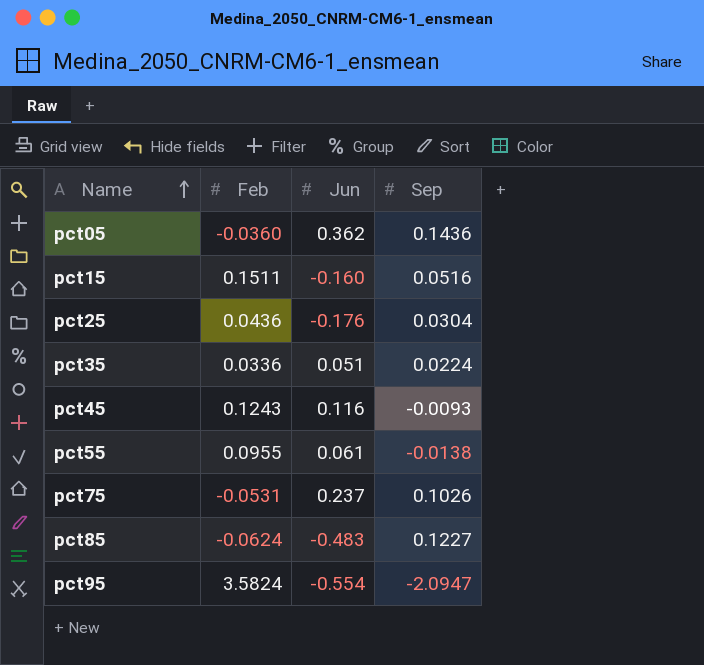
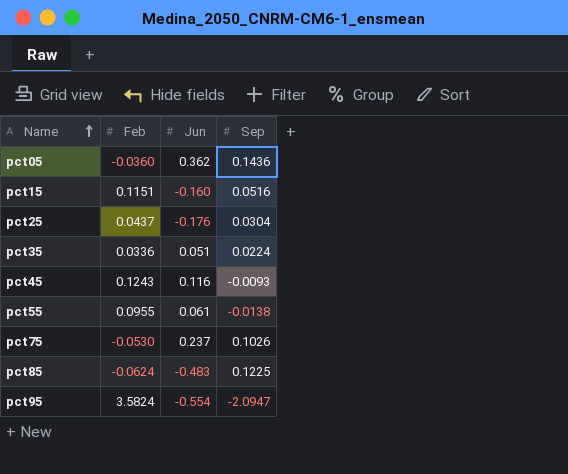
pct15 | Feb: 0.1511 -> 0.1151
pct25 | Feb: 0.0436 -> 0.0437
pct75 | Feb: -0.0531 -> -0.0530
pct85 | Sep: 0.1227 -> 0.1225

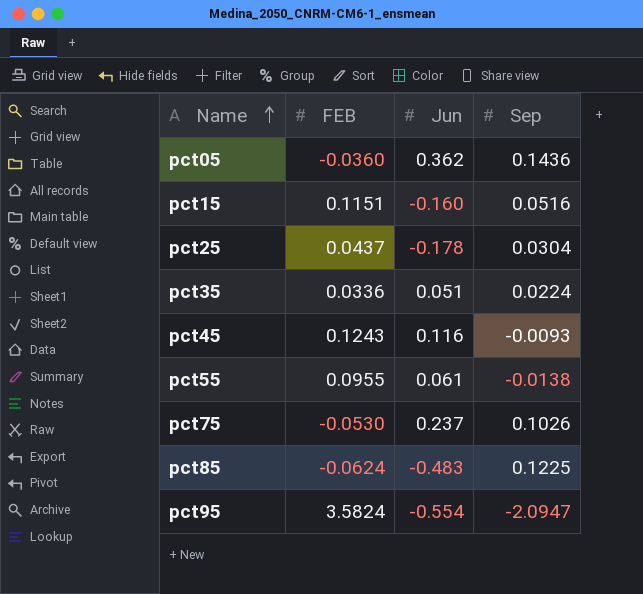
column name: Feb -> FEB
pct25 | Jun: -0.176 -> -0.178

